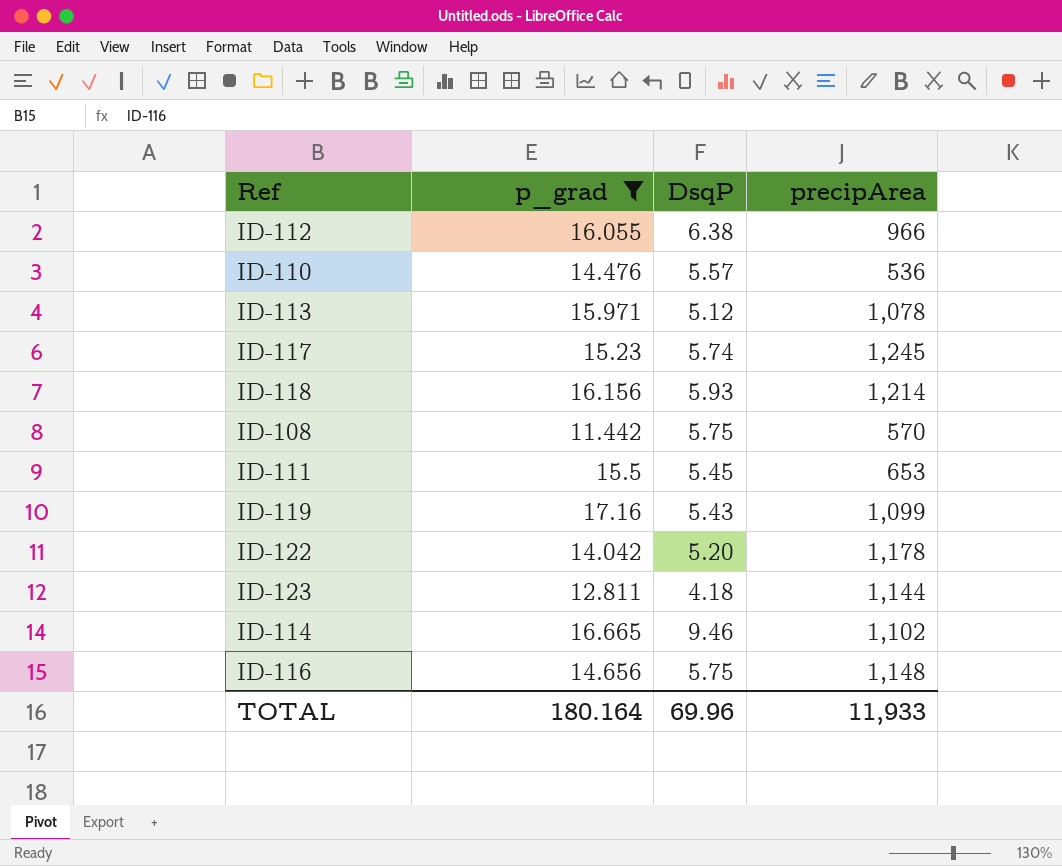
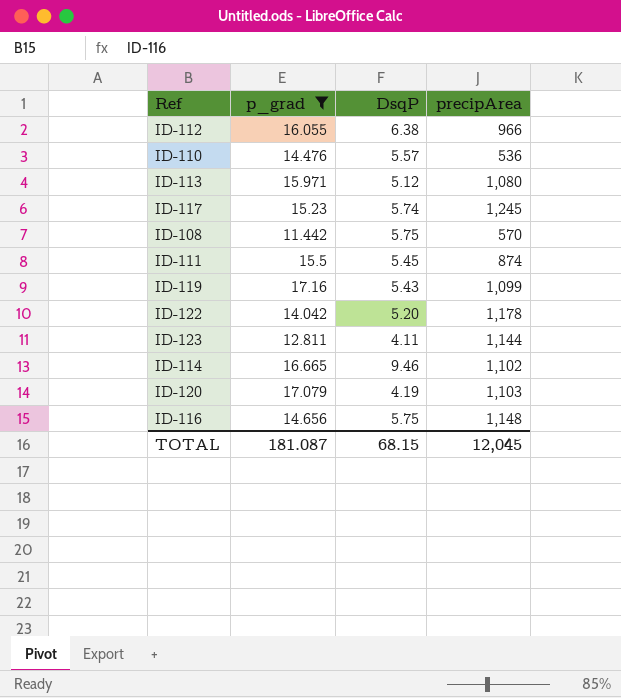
row ID-118: 16.156 | 5.93 | 1,214 -> none
ID-113 | precipArea: 1,078 -> 1,080
ID-111 | precipArea: 653 -> 874
ID-123 | DsqP: 4.18 -> 4.11
row ID-120: none -> 17.079 | 4.19 | 1,103
TOTAL | p_grad: 180.164 -> 181.087
TOTAL | DsqP: 69.96 -> 68.15
TOTAL | precipArea: 11,933 -> 12,045

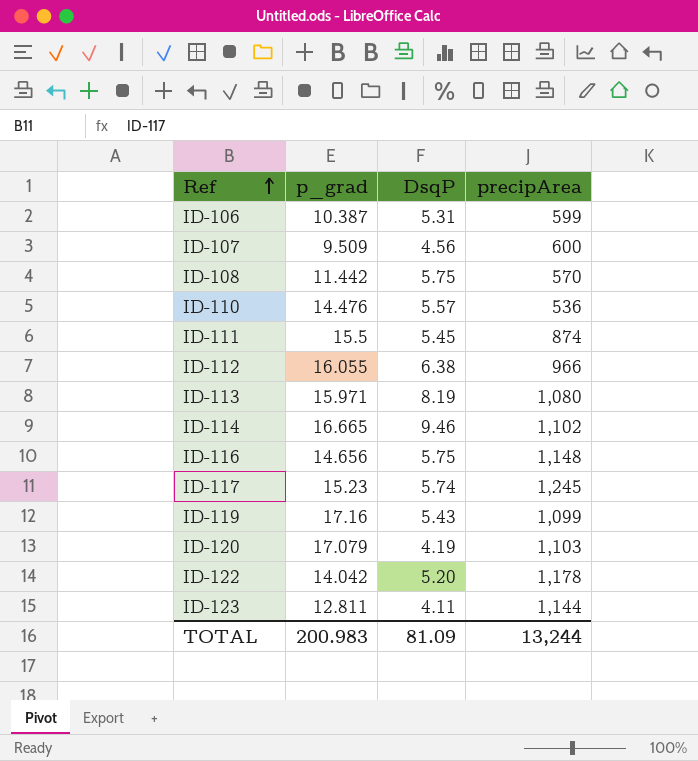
filter: p_grad >= 11.442 -> none
row order: none -> Ref ascending
ID-113 | DsqP: 5.12 -> 8.19
TOTAL | p_grad: 181.087 -> 200.983
TOTAL | DsqP: 68.15 -> 81.09
TOTAL | precipArea: 12,045 -> 13,244

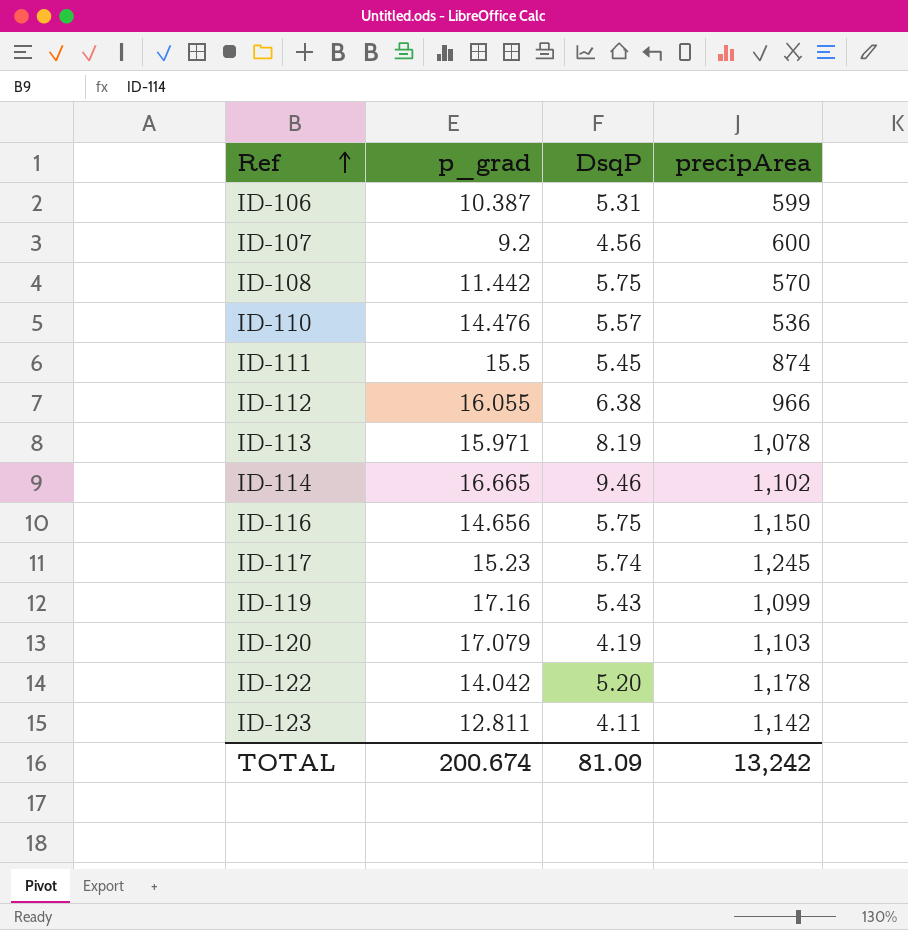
ID-107 | p_grad: 9.509 -> 9.2
ID-113 | precipArea: 1,080 -> 1,078
ID-116 | precipArea: 1,148 -> 1,150
ID-123 | precipArea: 1,144 -> 1,142
TOTAL | p_grad: 200.983 -> 200.674
TOTAL | precipArea: 13,244 -> 13,242

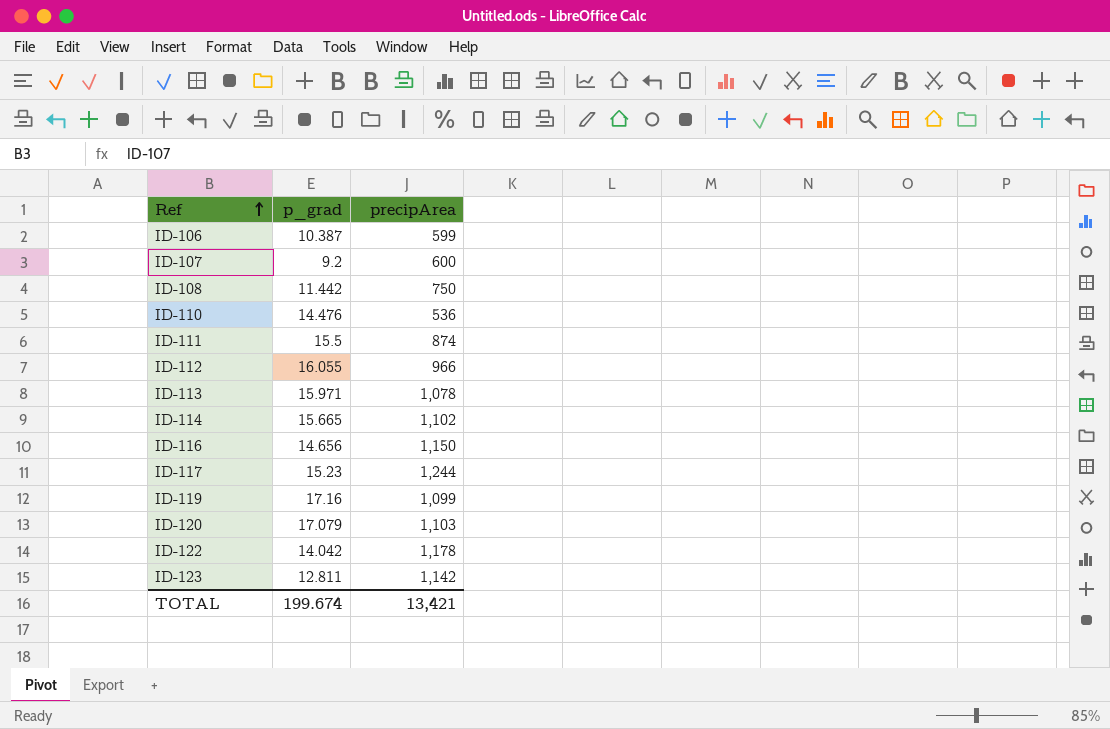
column DsqP | position: 3 -> none
ID-108 | precipArea: 570 -> 750
ID-114 | p_grad: 16.665 -> 15.665
ID-117 | precipArea: 1,245 -> 1,244
TOTAL | p_grad: 200.674 -> 199.674
TOTAL | precipArea: 13,242 -> 13,421

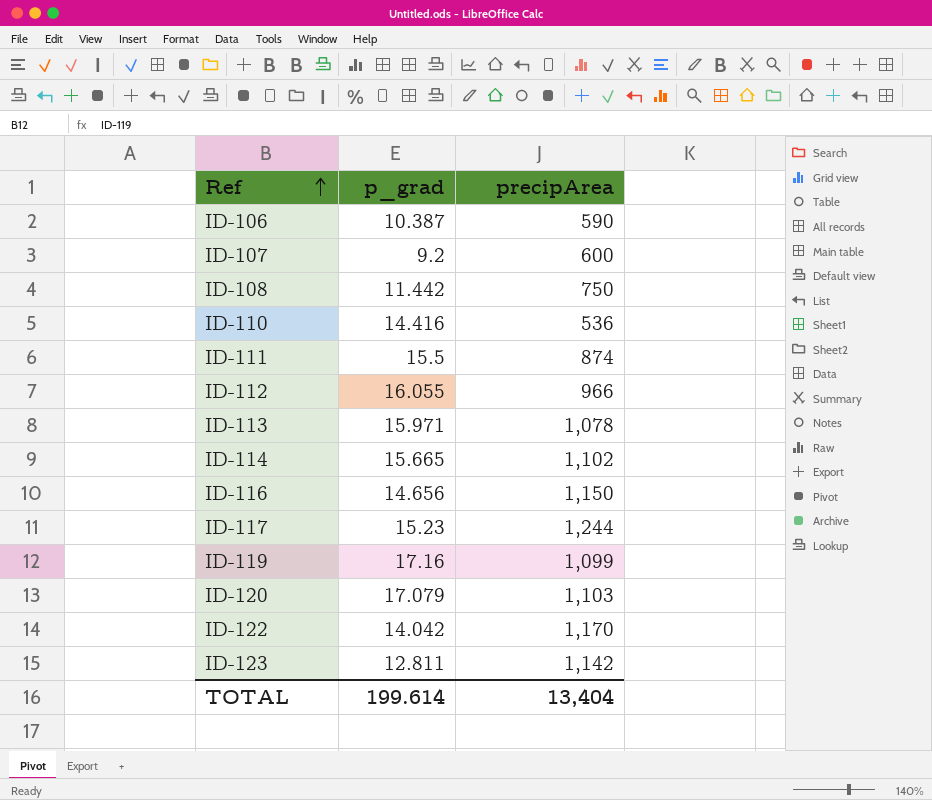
ID-106 | precipArea: 599 -> 590
ID-110 | p_grad: 14.476 -> 14.416
ID-122 | precipArea: 1,178 -> 1,170
TOTAL | p_grad: 199.674 -> 199.614
TOTAL | precipArea: 13,421 -> 13,404

